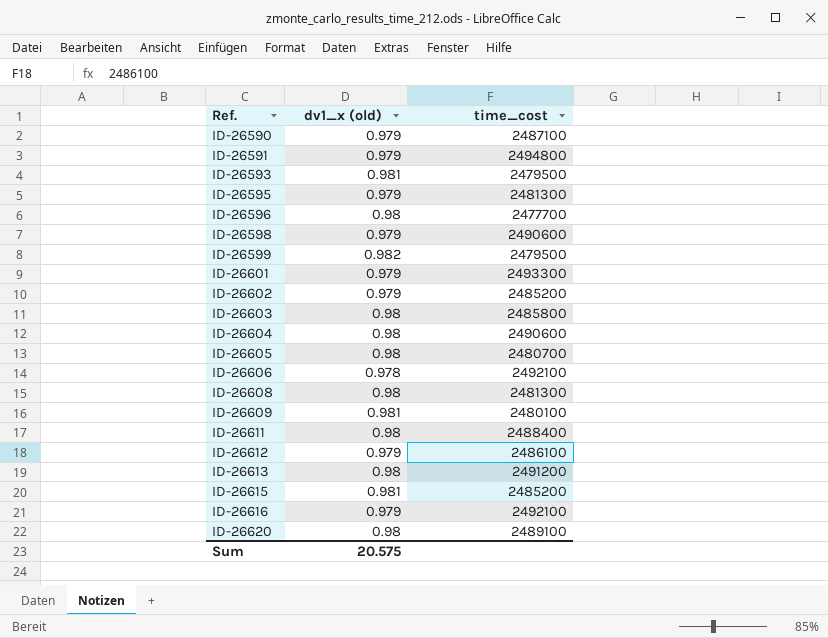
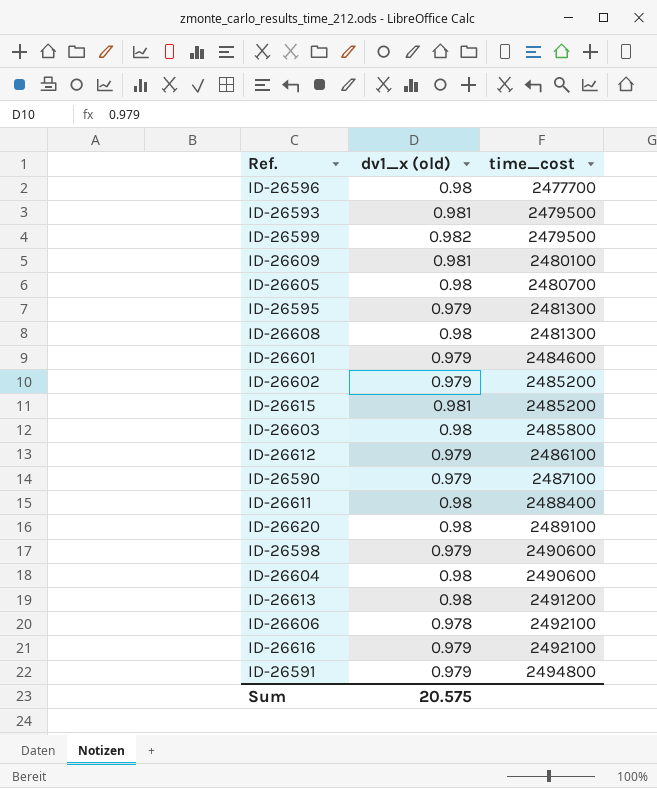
row order: Ref. ascending -> time_cost ascending
ID-26601 | time_cost: 2493300 -> 2484600

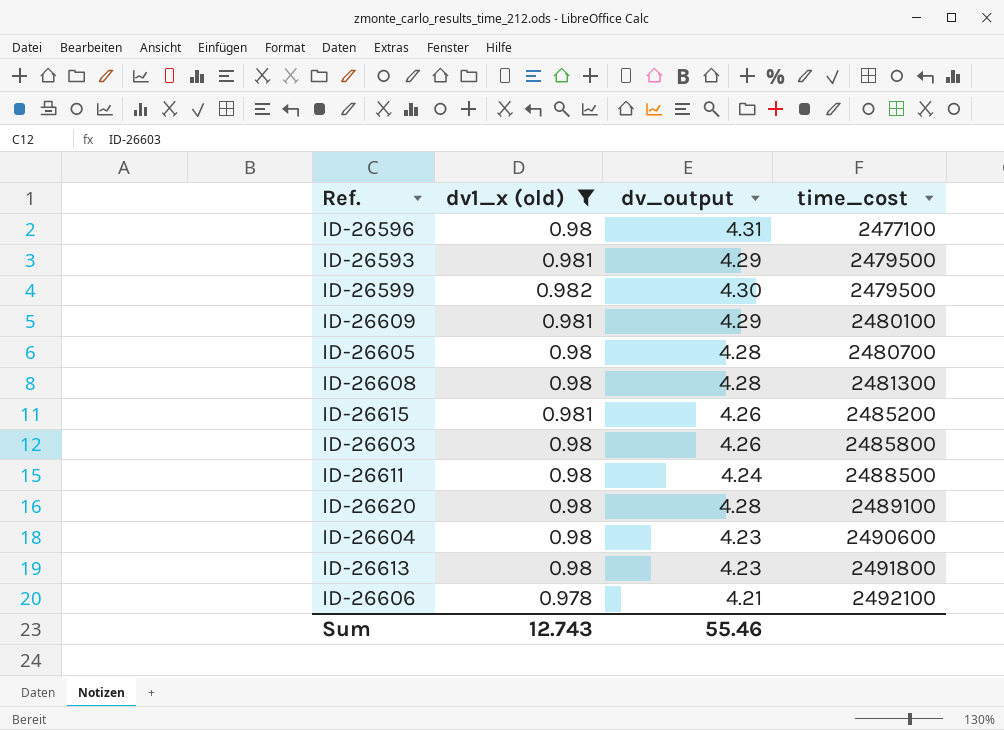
filter: none -> dv1_x (old) != 0.979
column dv_output | position: none -> 3
ID-26596 | time_cost: 2477700 -> 2477100
ID-26611 | time_cost: 2488400 -> 2488500
ID-26613 | time_cost: 2491200 -> 2491800
Sum | dv1_x (old): 20.575 -> 12.743

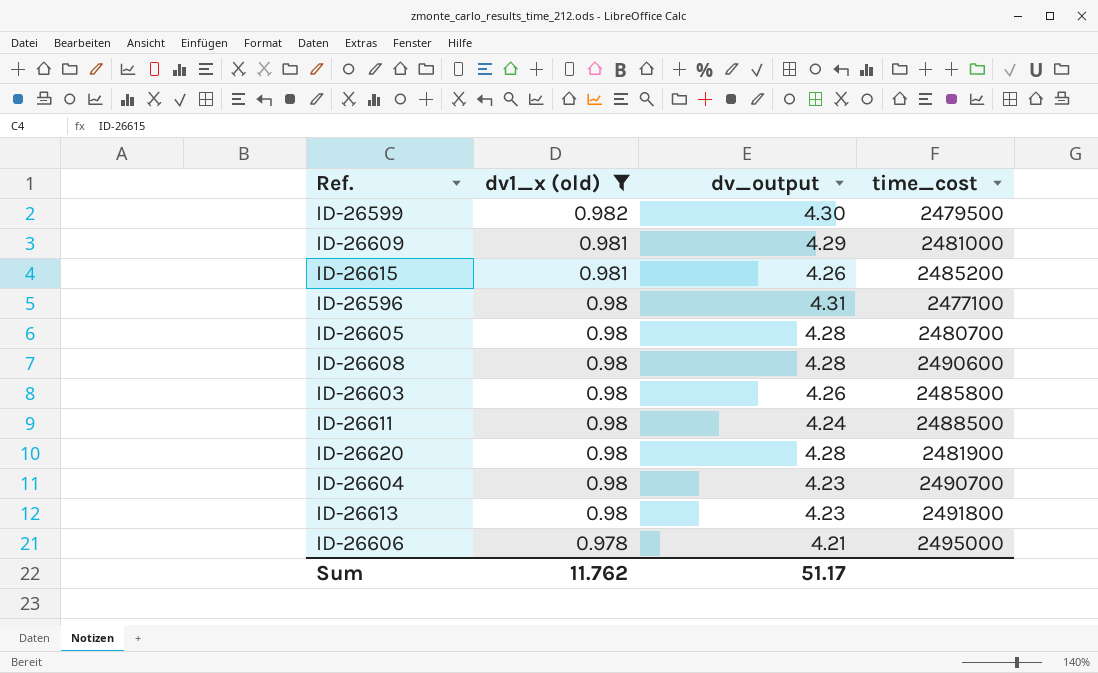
row order: time_cost ascending -> dv1_x (old) descending
row ID-26593: 0.981 | 4.29 | 2479500 -> none
ID-26609 | time_cost: 2480100 -> 2481000
ID-26608 | time_cost: 2481300 -> 2490600
ID-26620 | time_cost: 2489100 -> 2481900
ID-26604 | time_cost: 2490600 -> 2490700
ID-26606 | time_cost: 2492100 -> 2495000
Sum | dv1_x (old): 12.743 -> 11.762
Sum | dv_output: 55.46 -> 51.17

